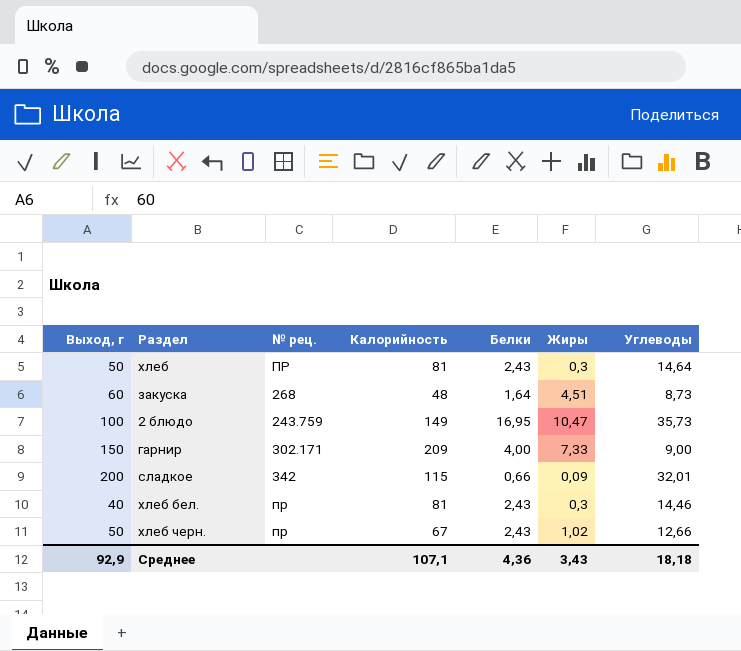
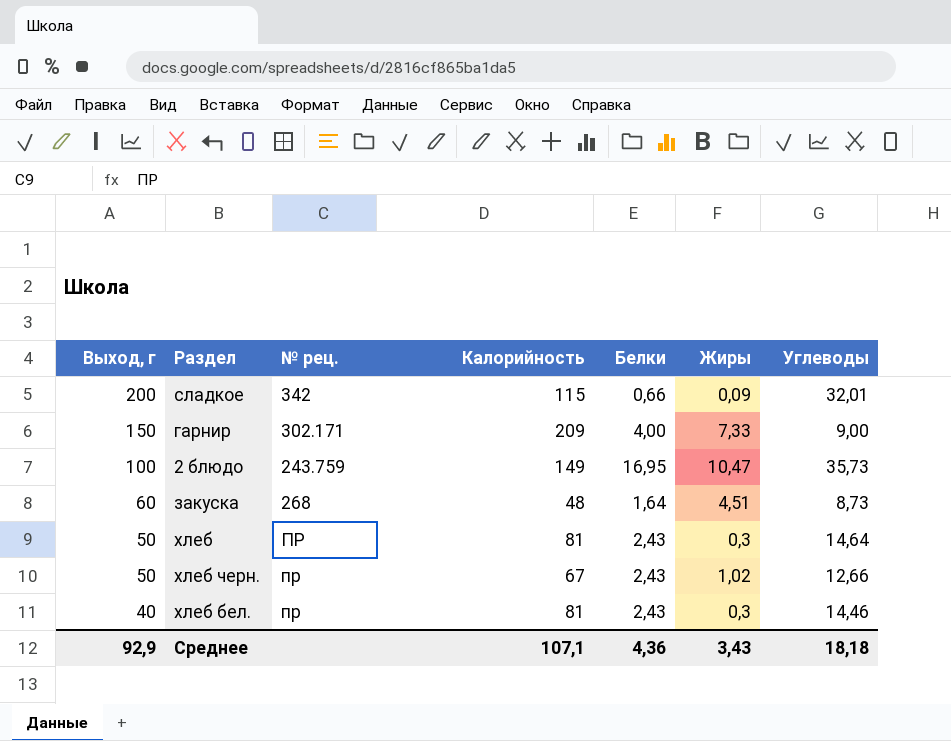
row order: none -> Выход, г descending

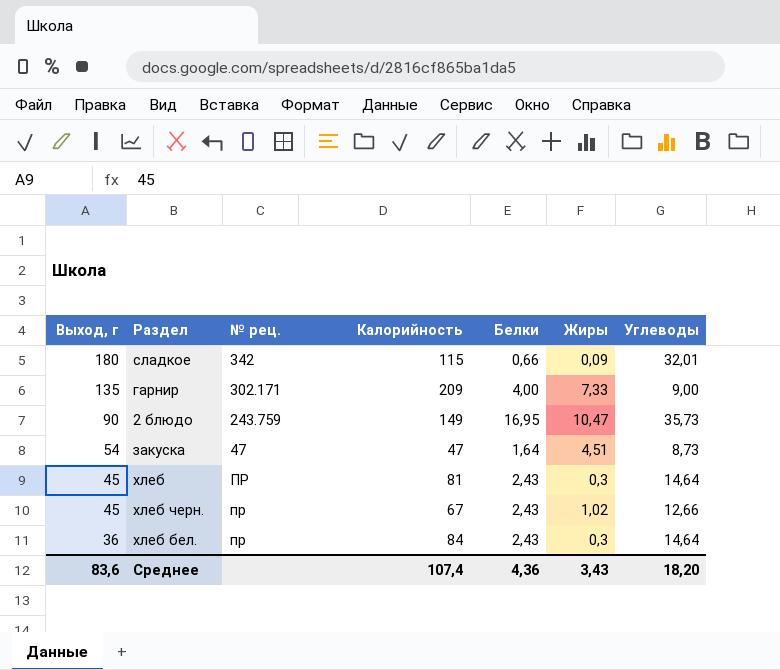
сладкое | Выход, г: 200 -> 180
гарнир | Выход, г: 150 -> 135
2 блюдо | Выход, г: 100 -> 90
закуска | Выход, г: 60 -> 54
закуска | № рец.: 268 -> 47
закуска | Калорийность: 48 -> 47
хлеб | Выход, г: 50 -> 45
хлеб черн. | Выход, г: 50 -> 45
хлеб бел. | Выход, г: 40 -> 36
хлеб бел. | Калорийность: 81 -> 84
хлеб бел. | Углеводы: 14,46 -> 14,64
Среднее | Выход, г: 92,9 -> 83,6
Среднее | Калорийность: 107,1 -> 107,4
Среднее | Углеводы: 18,18 -> 18,20

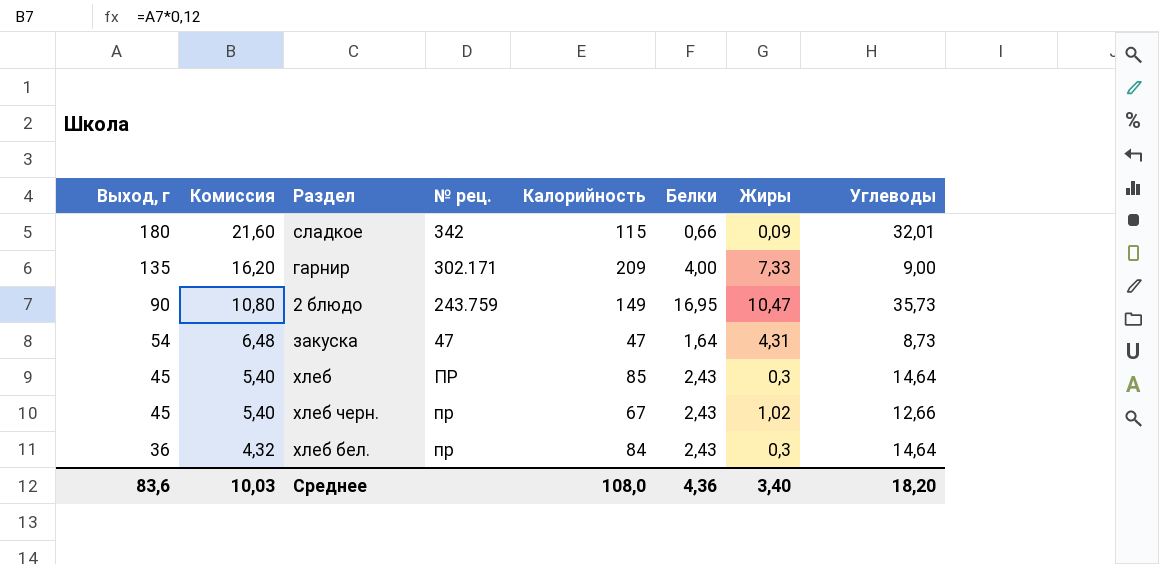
column Комиссия | formula: none -> [Выход, г] * 0,12
закуска | Жиры: 4,51 -> 4,31
хлеб | Калорийность: 81 -> 85
Среднее | Калорийность: 107,4 -> 108,0
Среднее | Жиры: 3,43 -> 3,40

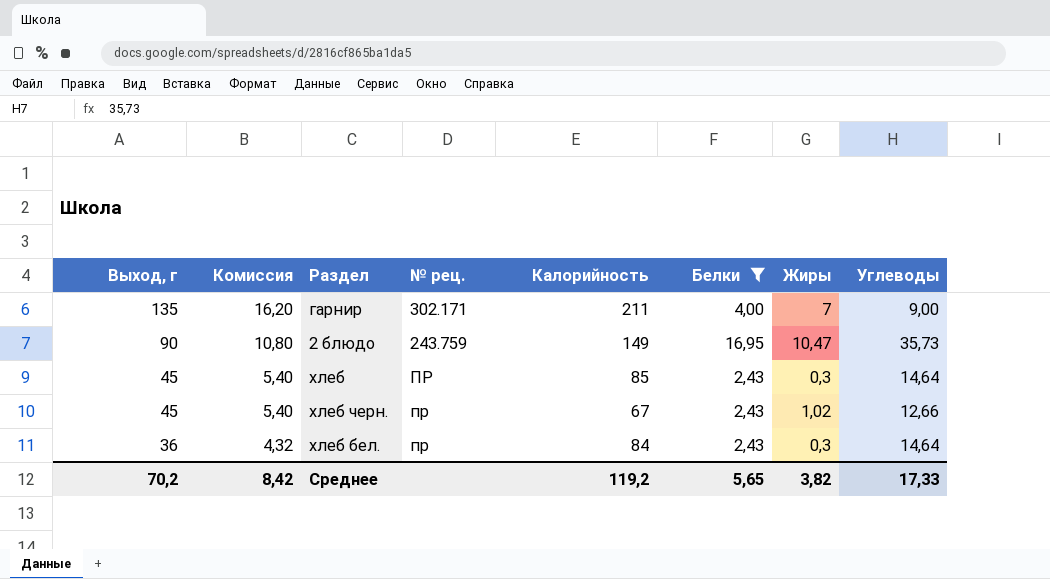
filter: none -> Белки >= 2,43
гарнир | Калорийность: 209 -> 211
гарнир | Жиры: 7,33 -> 7
Среднее | Выход, г: 83,6 -> 70,2
Среднее | Комиссия: 10,03 -> 8,42
Среднее | Калорийность: 108,0 -> 119,2
Среднее | Белки: 4,36 -> 5,65
Среднее | Жиры: 3,40 -> 3,82
Среднее | Углеводы: 18,20 -> 17,33

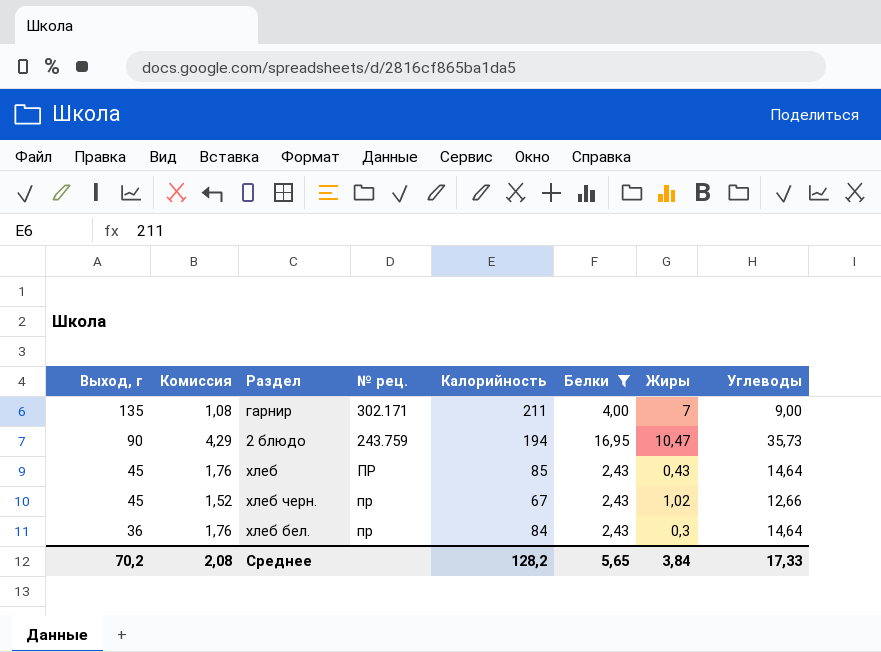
column Комиссия | formula: [Выход, г] * 0,12 -> [Углеводы] * 0,12
2 блюдо | Калорийность: 149 -> 194
хлеб | Жиры: 0,3 -> 0,43
Среднее | Комиссия: 8,42 -> 2,08
Среднее | Калорийность: 119,2 -> 128,2
Среднее | Жиры: 3,82 -> 3,84

